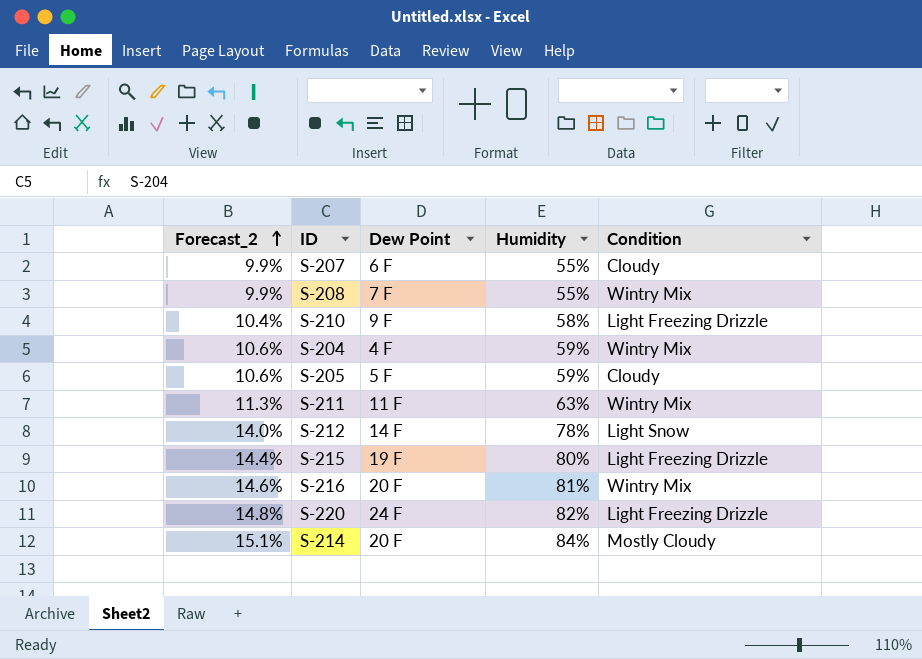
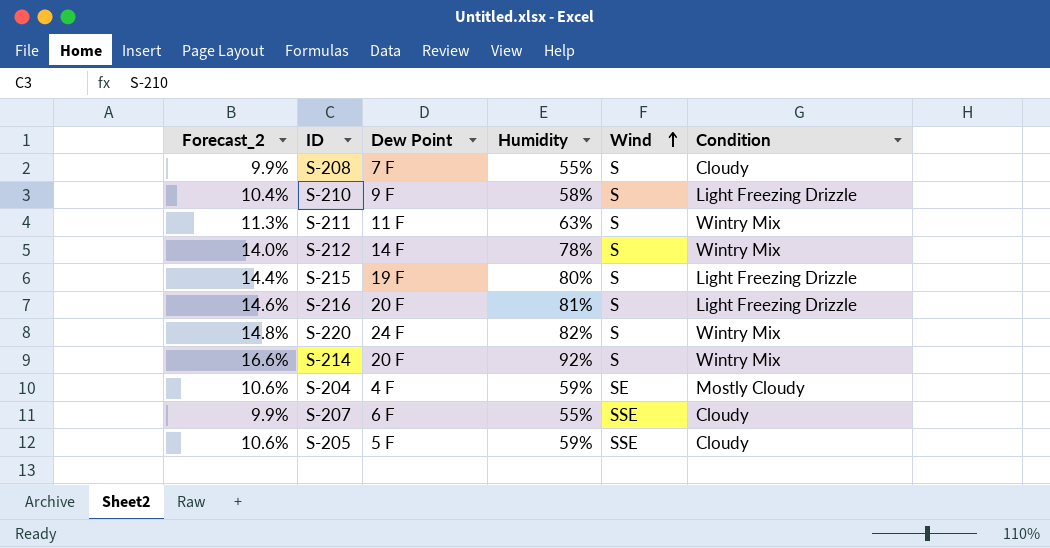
row order: Forecast_2 ascending -> Wind ascending
column Wind | position: none -> 5
S-208 | Condition: Wintry Mix -> Cloudy
S-212 | Condition: Light Snow -> Wintry Mix
S-216 | Condition: Wintry Mix -> Light Freezing Drizzle
S-220 | Condition: Light Freezing Drizzle -> Wintry Mix
S-214 | Forecast_2: 15.1% -> 16.6%
S-214 | Humidity: 84% -> 92%
S-214 | Condition: Mostly Cloudy -> Wintry Mix
S-204 | Condition: Wintry Mix -> Mostly Cloudy

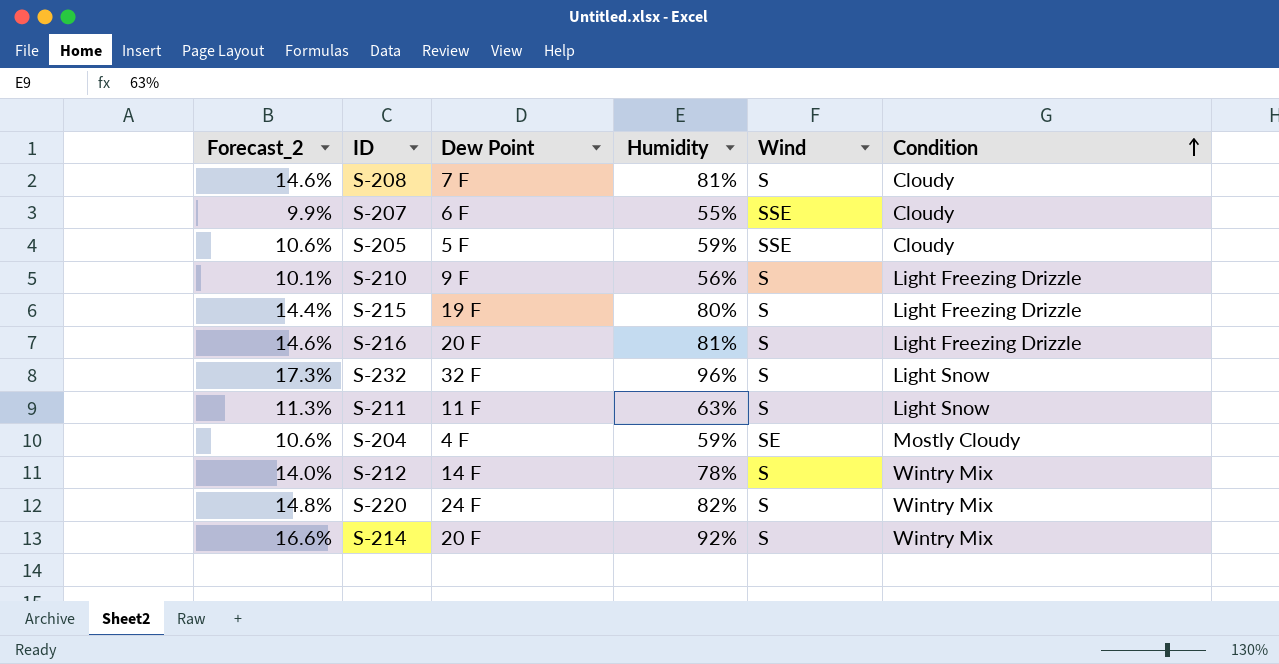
row order: Wind ascending -> Condition ascending
S-208 | Forecast_2: 9.9% -> 14.6%
S-208 | Humidity: 55% -> 81%
S-210 | Forecast_2: 10.4% -> 10.1%
S-210 | Humidity: 58% -> 56%
row S-232: none -> 17.3% | 32 F | 96% | S | Light Snow
S-211 | Condition: Wintry Mix -> Light Snow

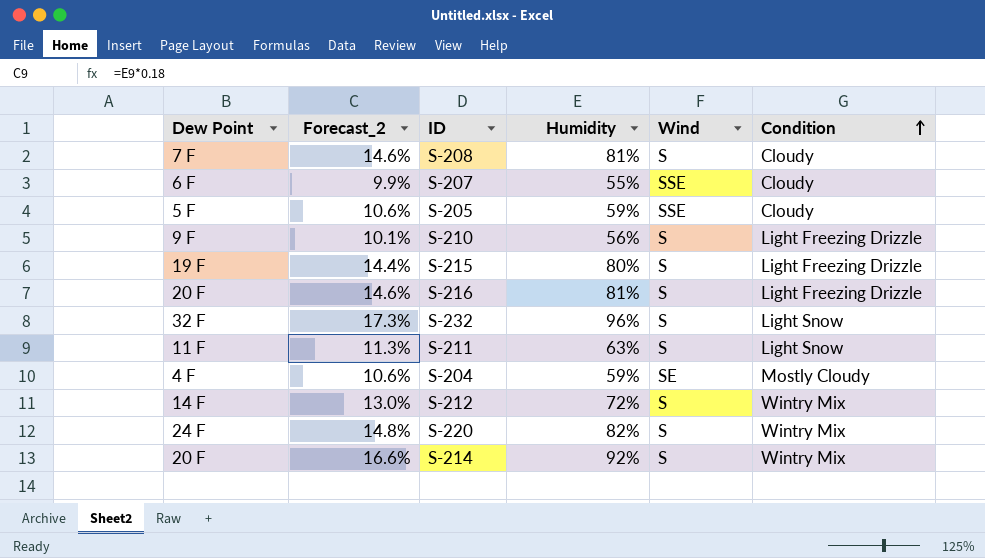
column Dew Point | position: 3 -> 1
S-212 | Forecast_2: 14.0% -> 13.0%
S-212 | Humidity: 78% -> 72%

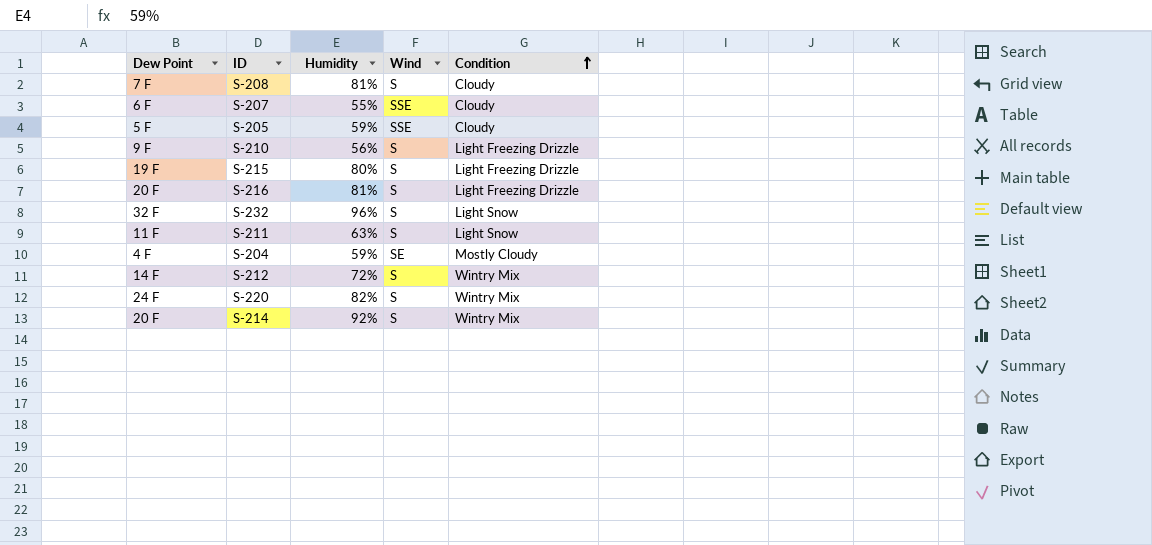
column Forecast_2 | formula: [Humidity] * 0.18 -> none

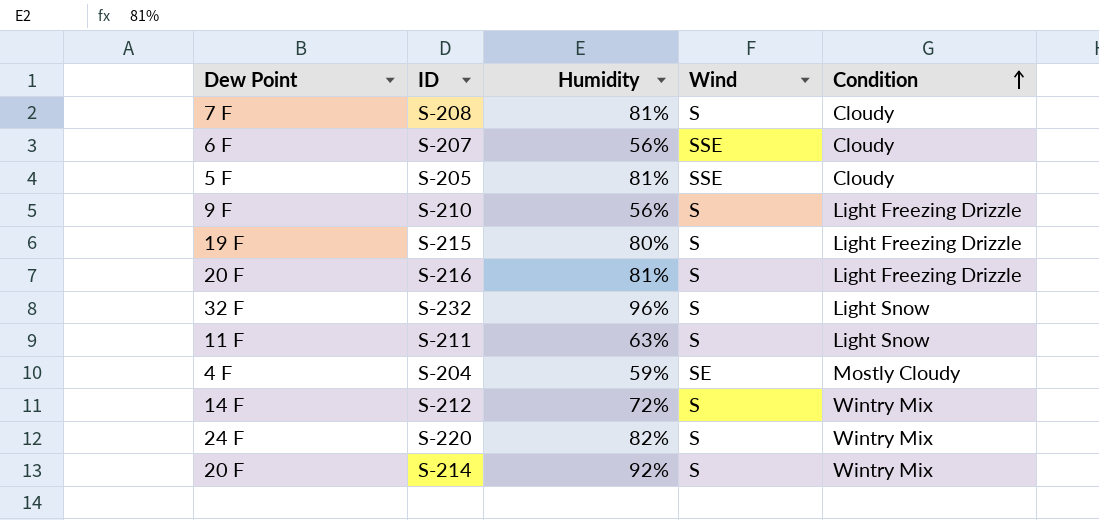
S-207 | Humidity: 55% -> 56%
S-205 | Humidity: 59% -> 81%

